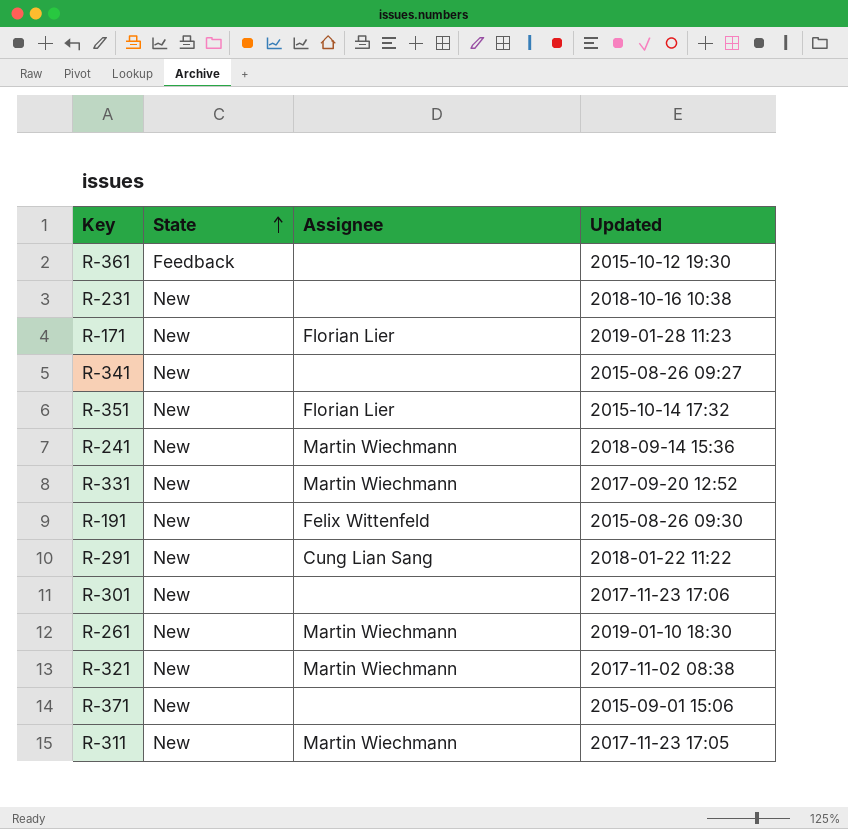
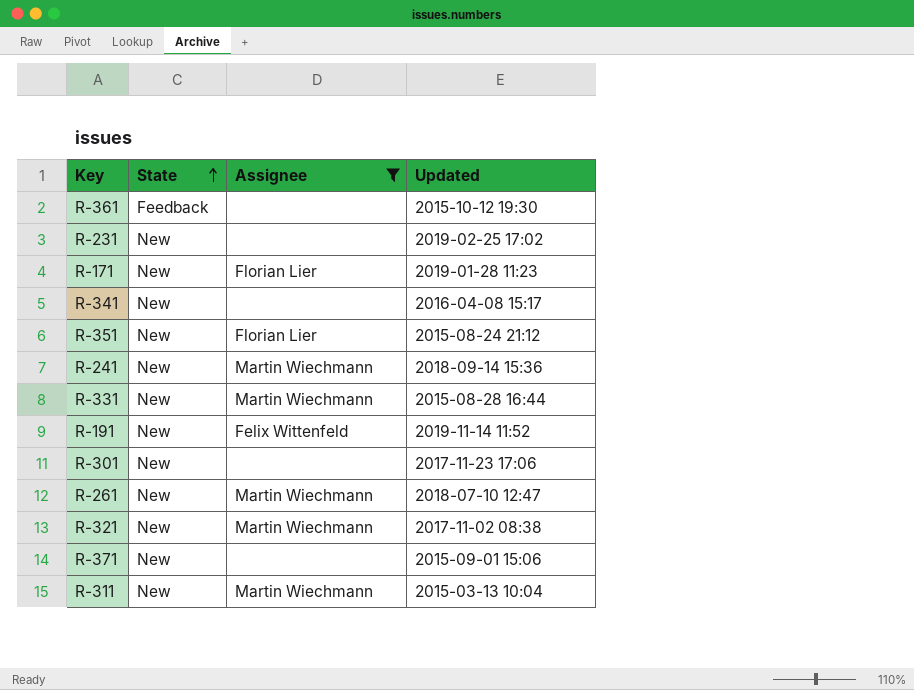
filter: none -> Assignee != Cung Lian Sang
R-231 | Updated: 2018-10-16 10:38 -> 2019-02-25 17:02
R-341 | Updated: 2015-08-26 09:27 -> 2016-04-08 15:17
R-351 | Updated: 2015-10-14 17:32 -> 2015-08-24 21:12
R-331 | Updated: 2017-09-20 12:52 -> 2015-08-28 16:44
R-191 | Updated: 2015-08-26 09:30 -> 2019-11-14 11:52
R-261 | Updated: 2019-01-10 18:30 -> 2018-07-10 12:47
R-311 | Updated: 2017-11-23 17:05 -> 2015-03-13 10:04

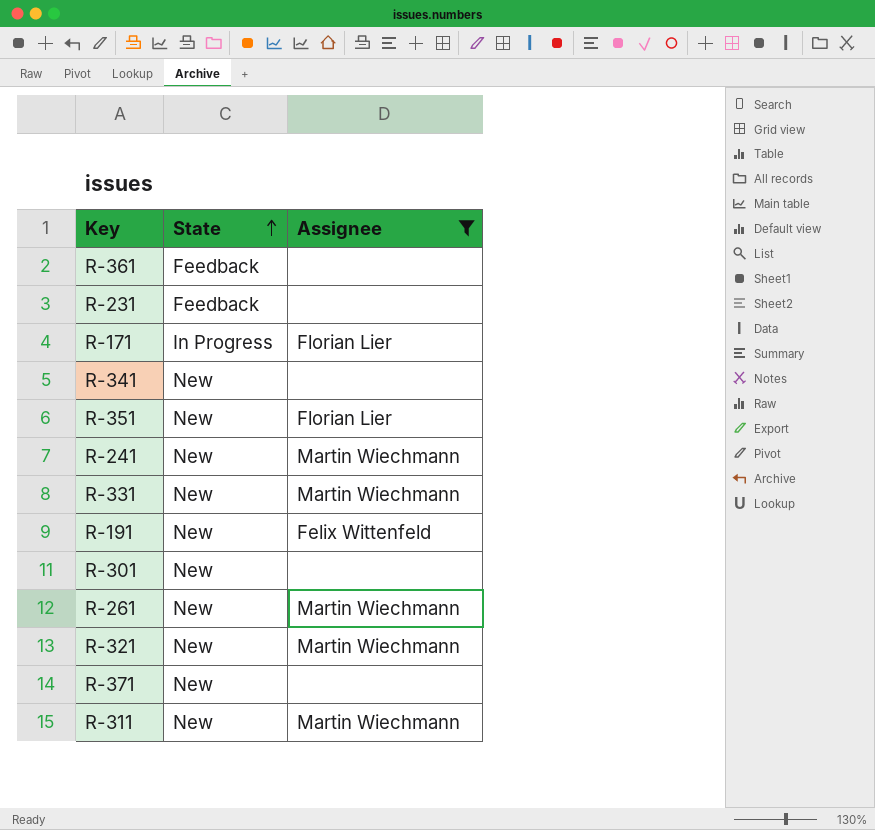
column Updated | position: 4 -> none
R-231 | State: New -> Feedback
R-171 | State: New -> In Progress

